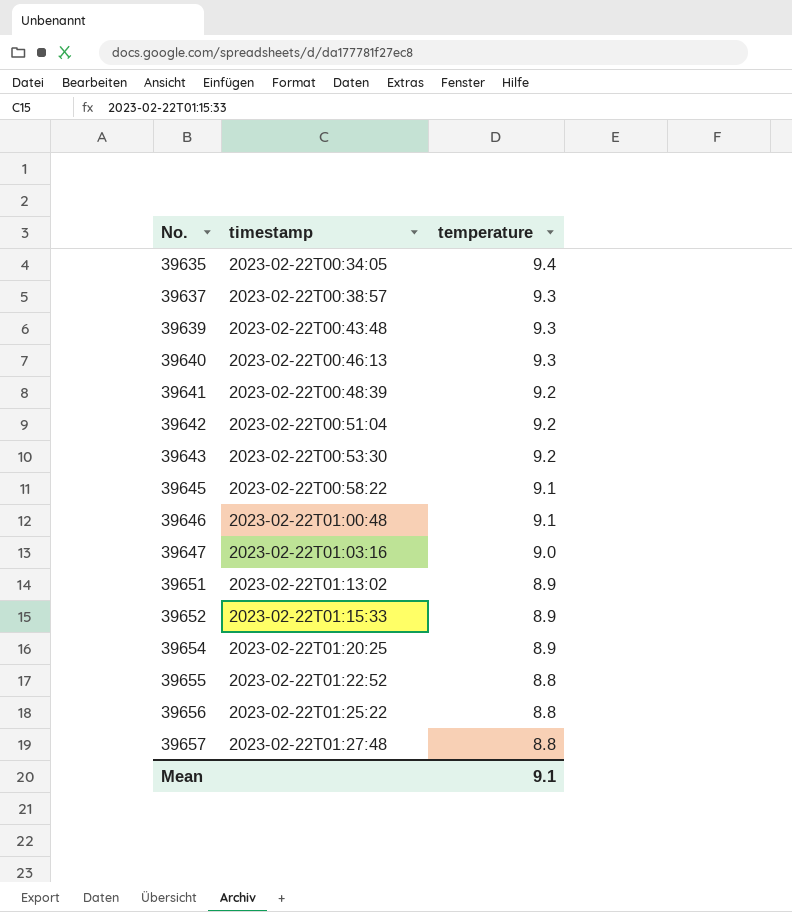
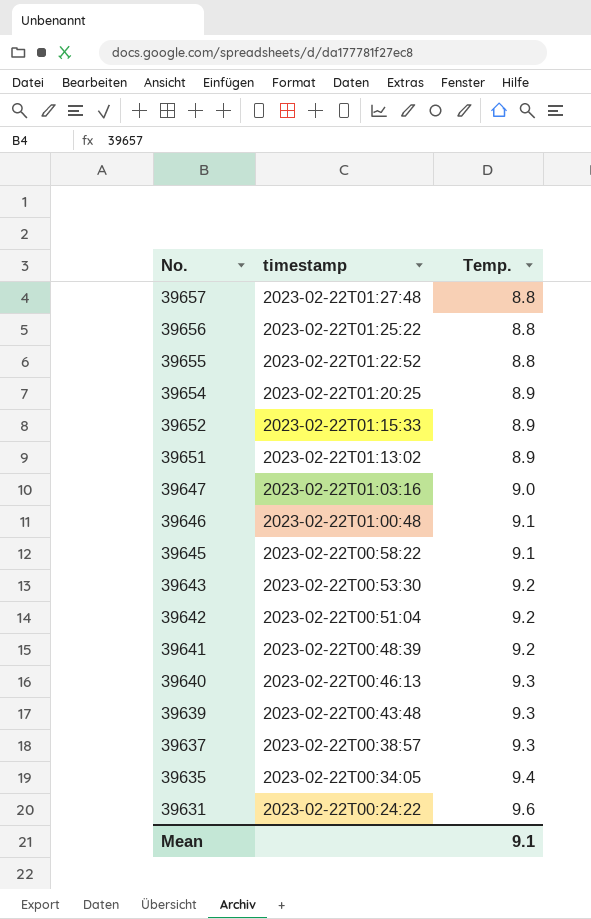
row order: No. ascending -> No. descending
column name: temperature -> Temp.
row 39631: none -> 2023-02-22T00:24:22 | 9.6

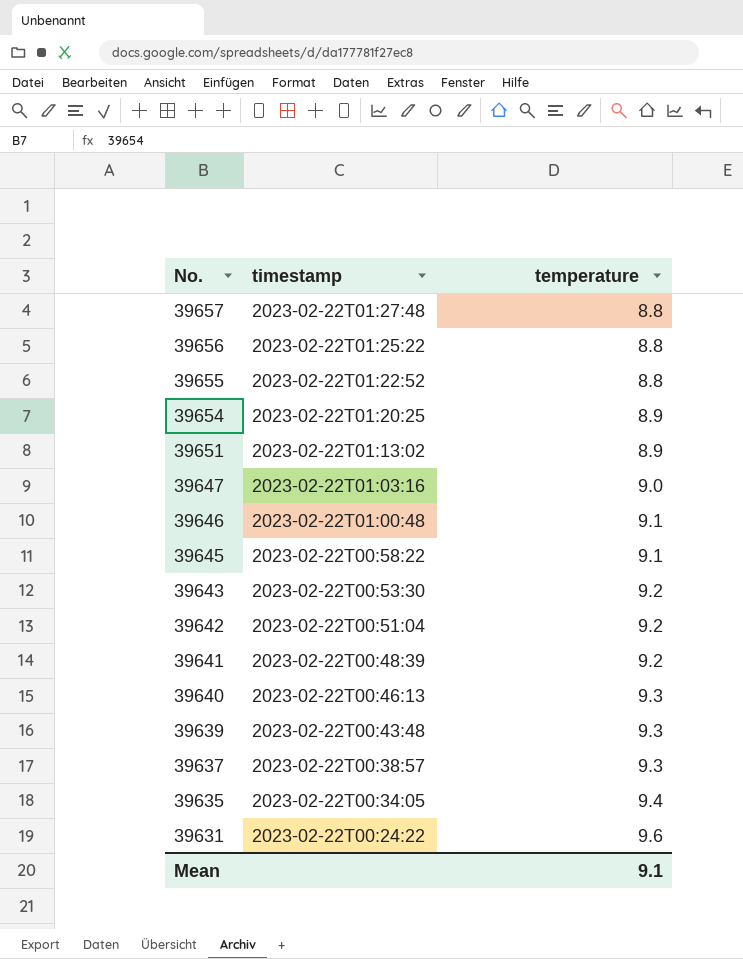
column name: Temp. -> temperature
row 39652: 2023-02-22T01:15:33 | 8.9 -> none

